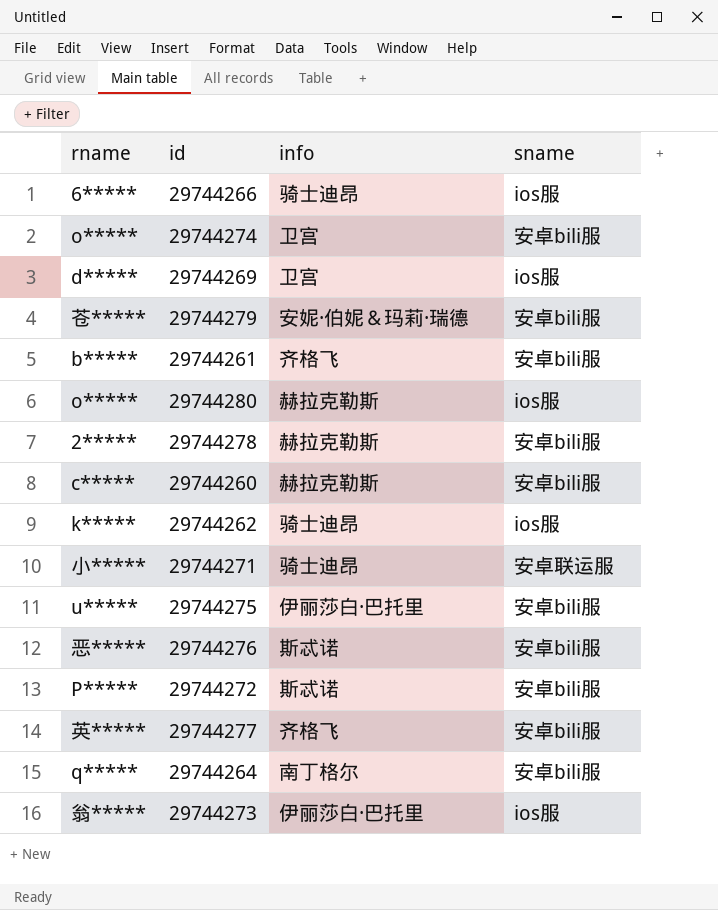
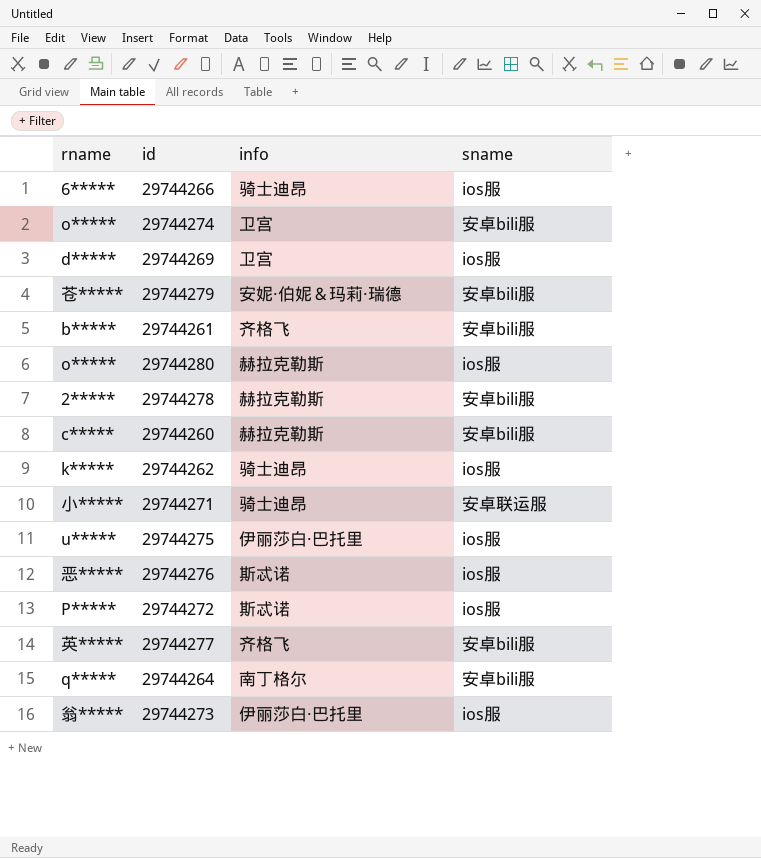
29744275 | sname: 安卓bili服 -> ios服
29744276 | sname: 安卓bili服 -> ios服
29744272 | sname: 安卓bili服 -> ios服

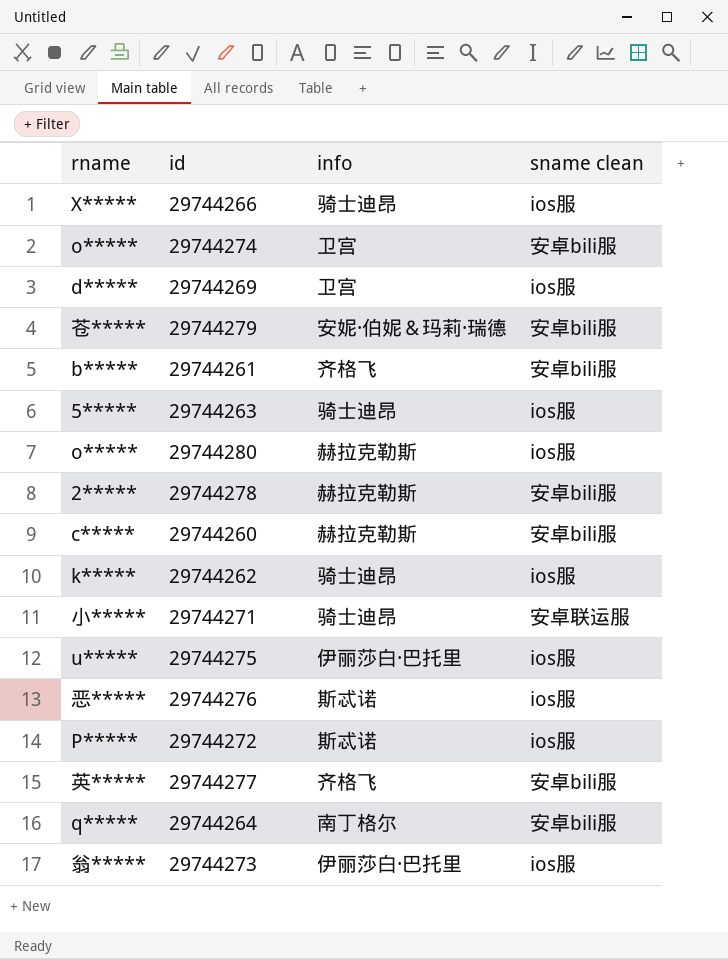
column name: sname -> sname clean
29744266 | rname: 6***** -> X*****
row 29744263: none -> 5***** | 骑士迪昂 | ios服

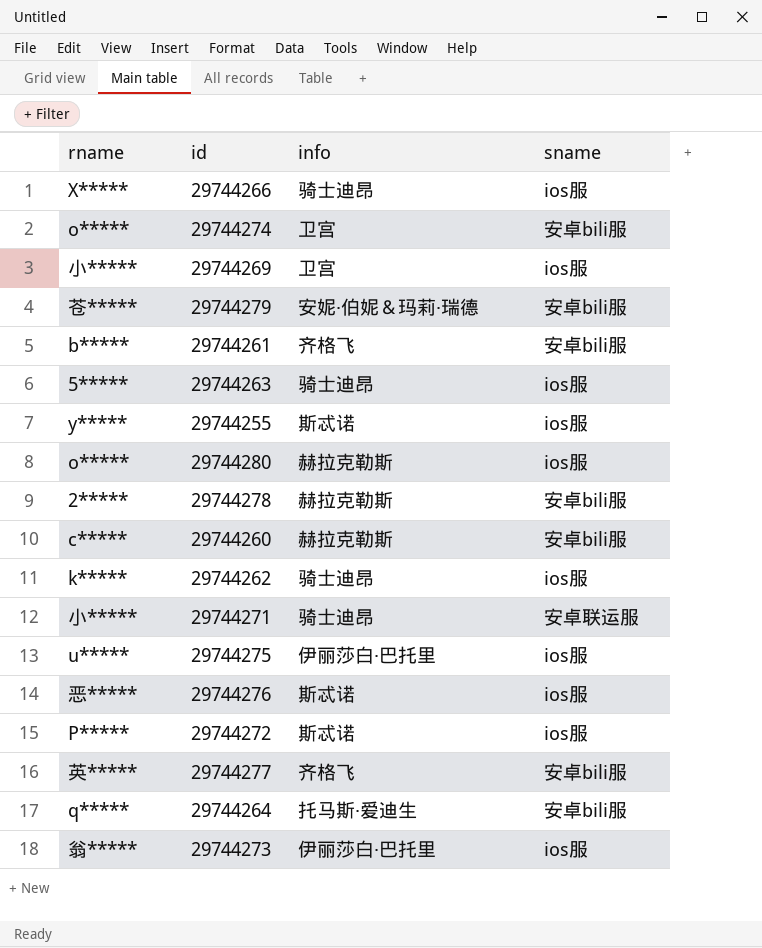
column name: sname clean -> sname
29744269 | rname: d***** -> 小*****
row 29744255: none -> y***** | 斯忒诺 | ios服
29744264 | info: 南丁格尔 -> 托马斯·爱迪生

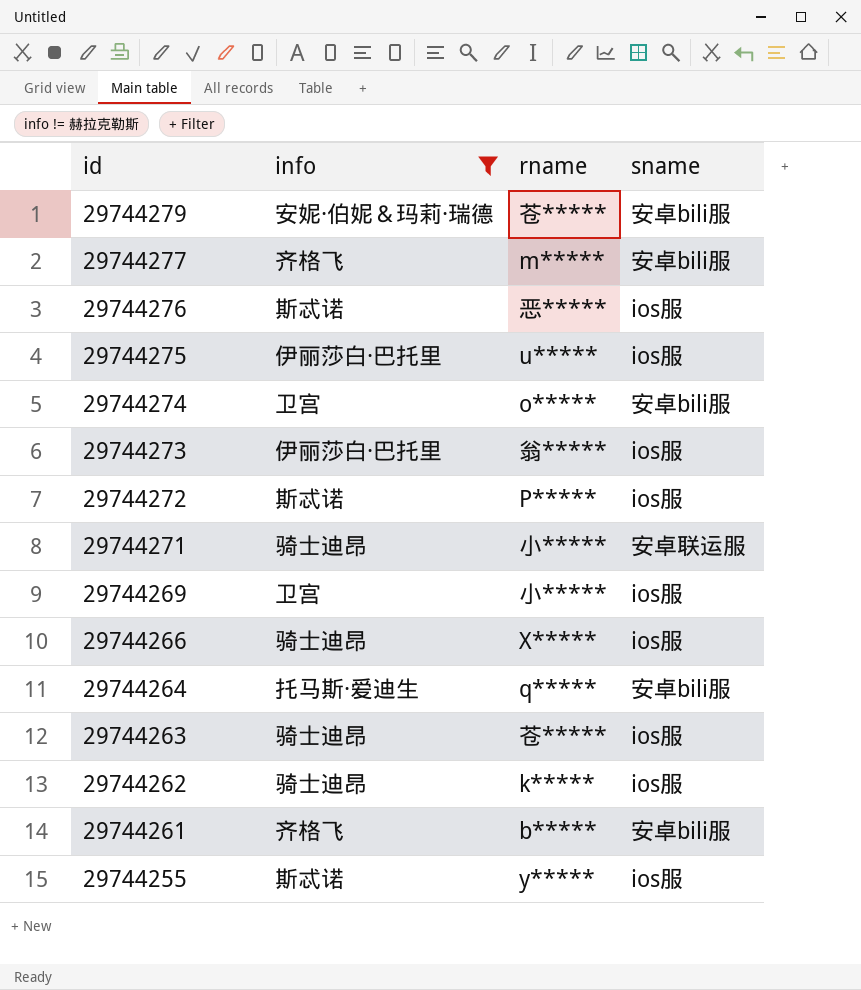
filter: none -> info != 赫拉克勒斯
row order: none -> id descending
column rname | position: 1 -> 3
29744277 | rname: 英***** -> m*****
29744263 | rname: 5***** -> 苍*****

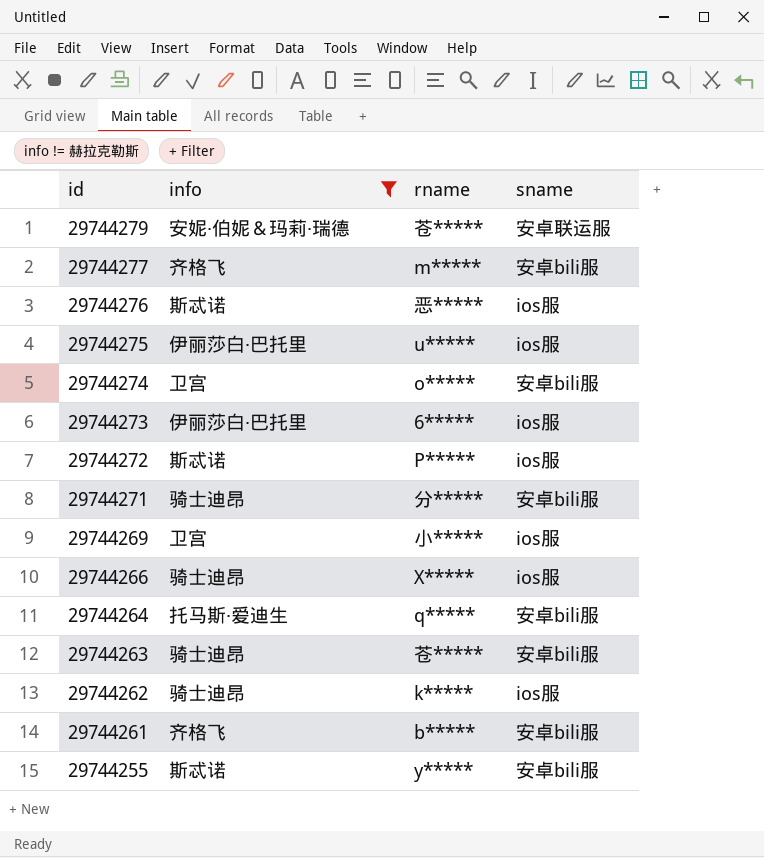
29744279 | sname: 安卓bili服 -> 安卓联运服
29744273 | rname: 翁***** -> 6*****
29744271 | rname: 小***** -> 分*****
29744271 | sname: 安卓联运服 -> 安卓bili服
29744263 | sname: ios服 -> 安卓bili服
29744255 | sname: ios服 -> 安卓bili服

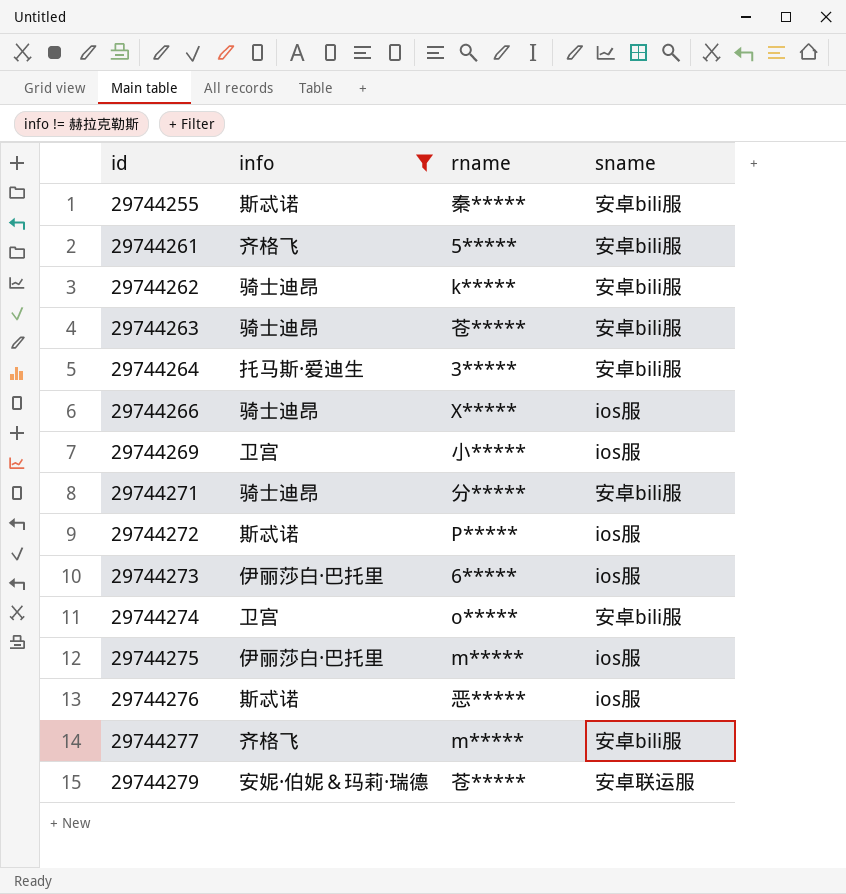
row order: id descending -> id ascending
29744255 | rname: y***** -> 秦*****
29744261 | rname: b***** -> 5*****
29744262 | sname: ios服 -> 安卓bili服
29744264 | rname: q***** -> 3*****
29744275 | rname: u***** -> m*****

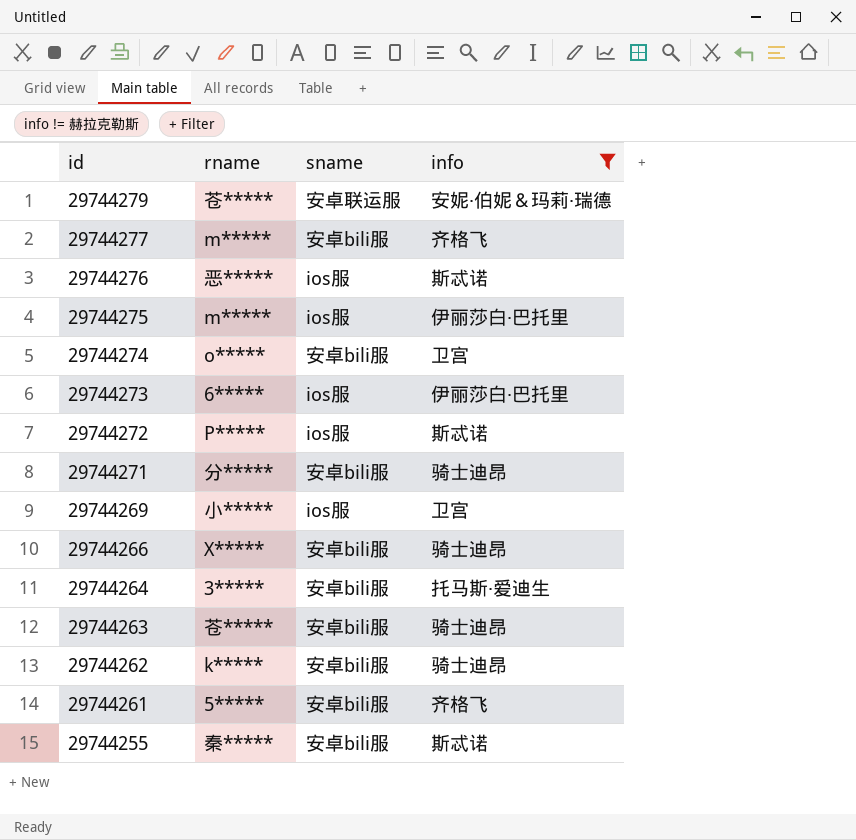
row order: id ascending -> id descending
column info | position: 2 -> 4
29744266 | sname: ios服 -> 安卓bili服

